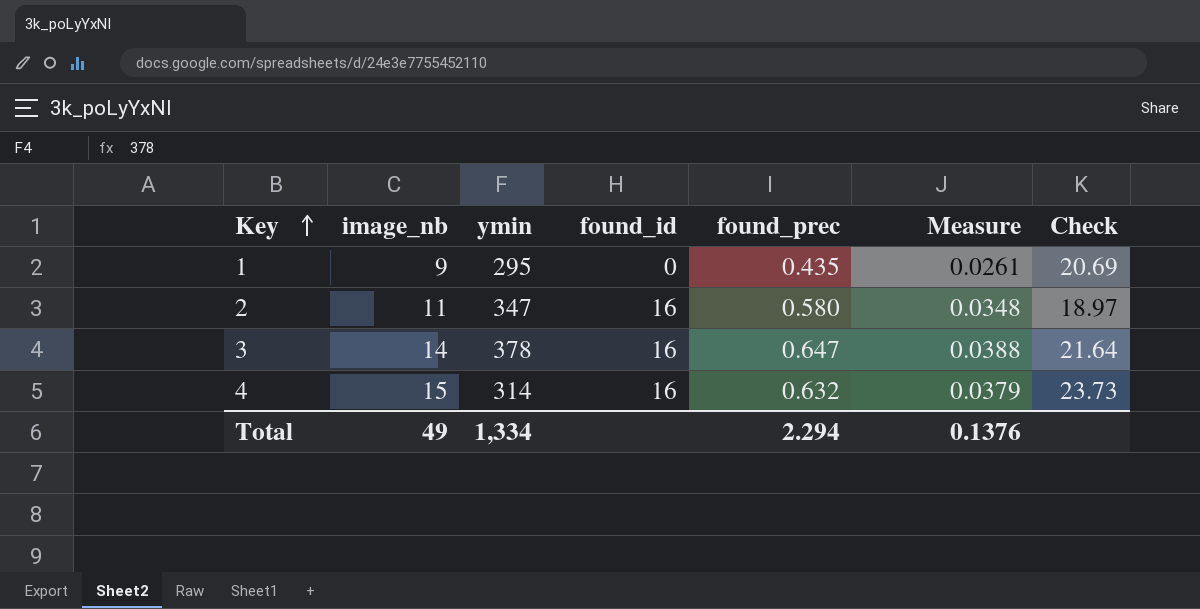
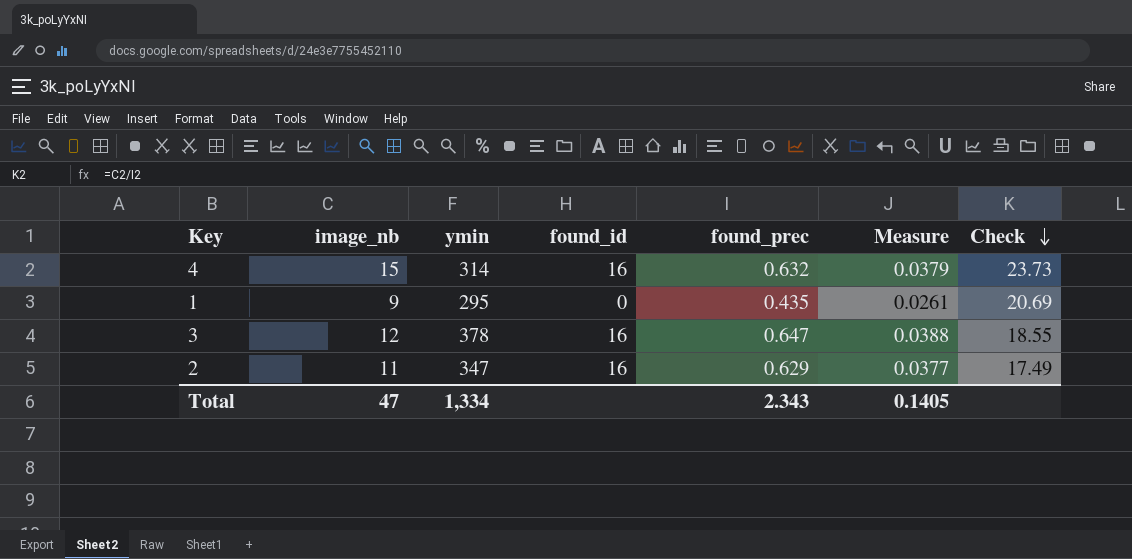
row order: Key ascending -> Check descending
3 | image_nb: 14 -> 12
3 | Check: 21.64 -> 18.55
2 | found_prec: 0.580 -> 0.629
2 | Measure: 0.0348 -> 0.0377
2 | Check: 18.97 -> 17.49
Total | image_nb: 49 -> 47
Total | found_prec: 2.294 -> 2.343
Total | Measure: 0.1376 -> 0.1405

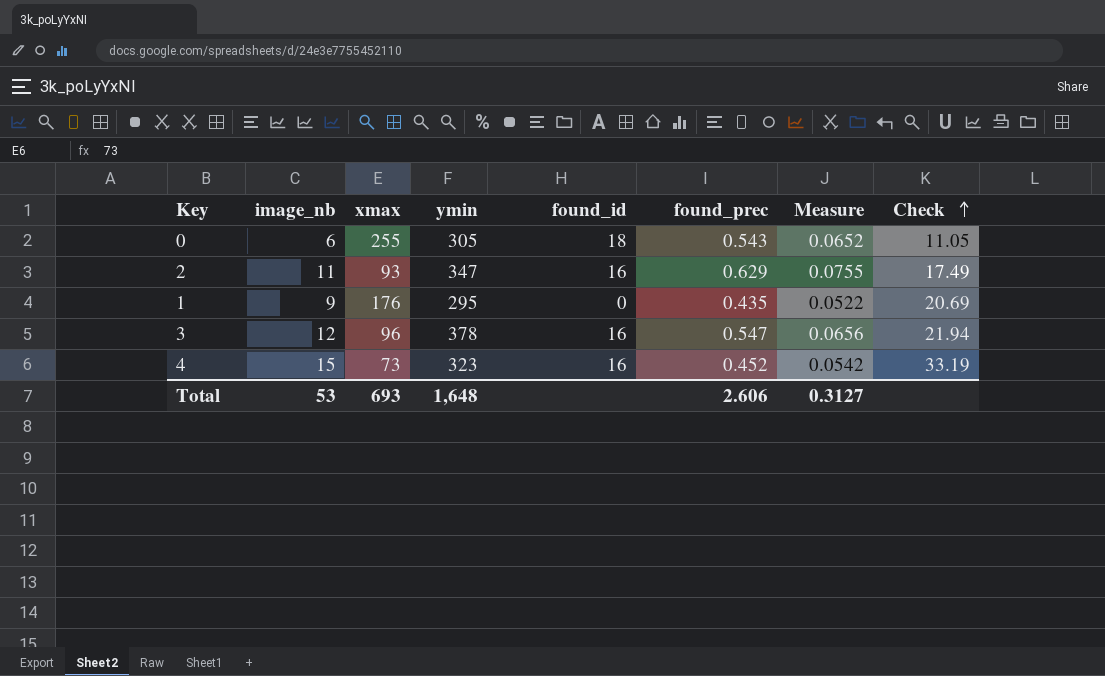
row order: Check descending -> Check ascending
column xmax | position: none -> 3
column Measure | formula: [found_prec] * 0.06 -> [found_prec] * 0.12
row 0: none -> 6 | 255 | 305 | 18 | 0.543 | 0.0652 | 11.05
3 | found_prec: 0.647 -> 0.547
3 | Check: 18.55 -> 21.94
4 | ymin: 314 -> 323
4 | found_prec: 0.632 -> 0.452
4 | Check: 23.73 -> 33.19
Total | image_nb: 47 -> 53
Total | ymin: 1,334 -> 1,648
Total | found_prec: 2.343 -> 2.606
Total | Measure: 0.1405 -> 0.3127

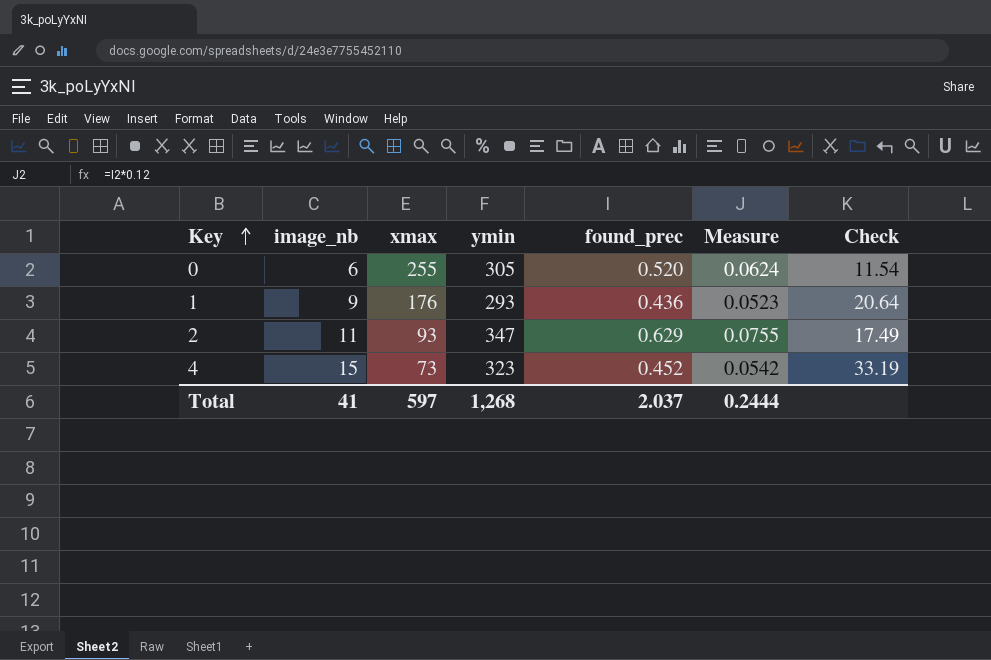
row order: Check ascending -> Key ascending
column found_id | position: 5 -> none
row 3: 12 | 96 | 378 | 16 | 0.547 | 0.0656 | 21.94 -> none
0 | found_prec: 0.543 -> 0.520
0 | Measure: 0.0652 -> 0.0624
0 | Check: 11.05 -> 11.54
1 | ymin: 295 -> 293
1 | found_prec: 0.435 -> 0.436
1 | Measure: 0.0522 -> 0.0523
1 | Check: 20.69 -> 20.64
Total | image_nb: 53 -> 41
Total | xmax: 693 -> 597
Total | ymin: 1,648 -> 1,268
Total | found_prec: 2.606 -> 2.037
Total | Measure: 0.3127 -> 0.2444

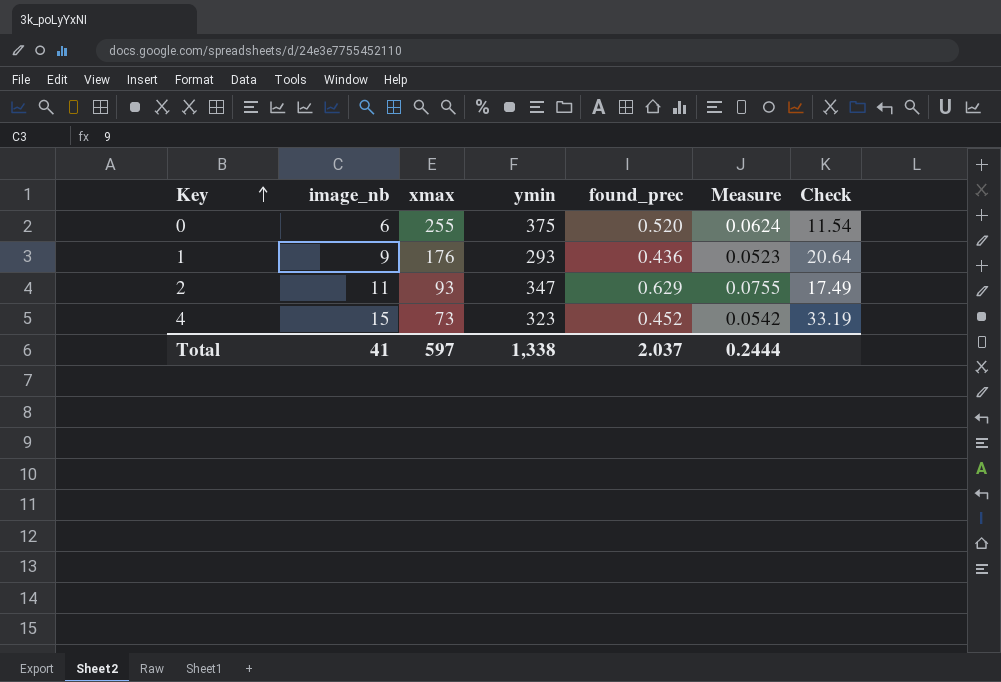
0 | ymin: 305 -> 375
Total | ymin: 1,268 -> 1,338

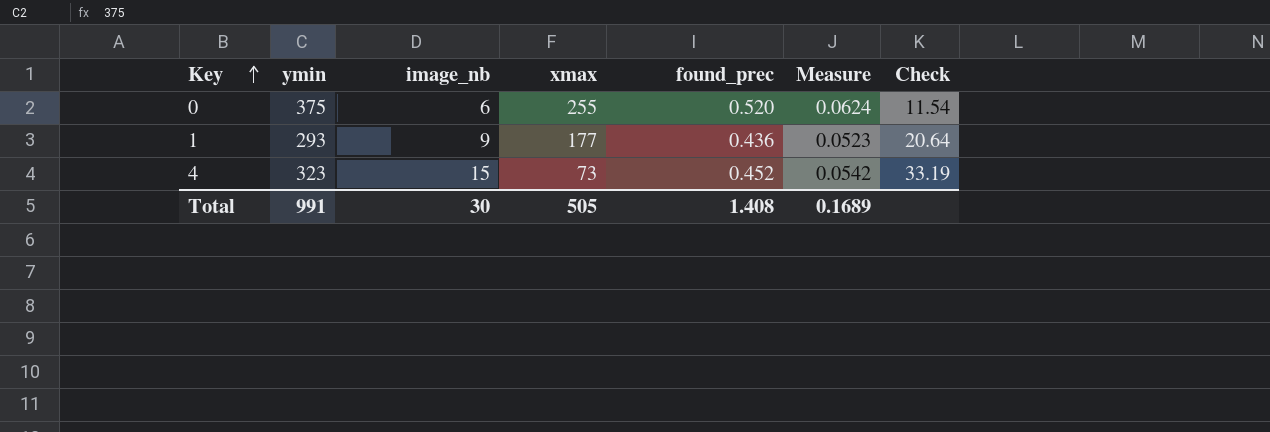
column ymin | position: 4 -> 2
row 2: 11 | 93 | 347 | 0.629 | 0.0755 | 17.49 -> none
1 | xmax: 176 -> 177
Total | ymin: 1,338 -> 991
Total | image_nb: 41 -> 30
Total | xmax: 597 -> 505
Total | found_prec: 2.037 -> 1.408
Total | Measure: 0.2444 -> 0.1689

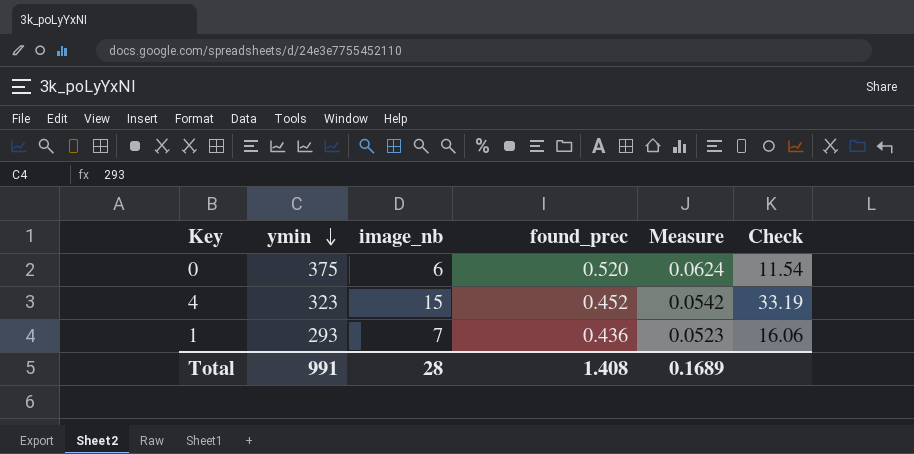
row order: Key ascending -> ymin descending
column xmax | position: 4 -> none
1 | image_nb: 9 -> 7
1 | Check: 20.64 -> 16.06
Total | image_nb: 30 -> 28

